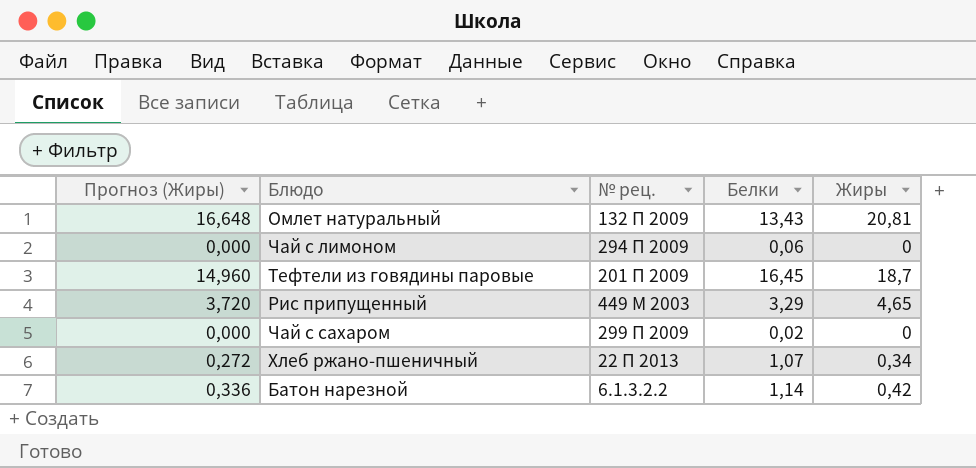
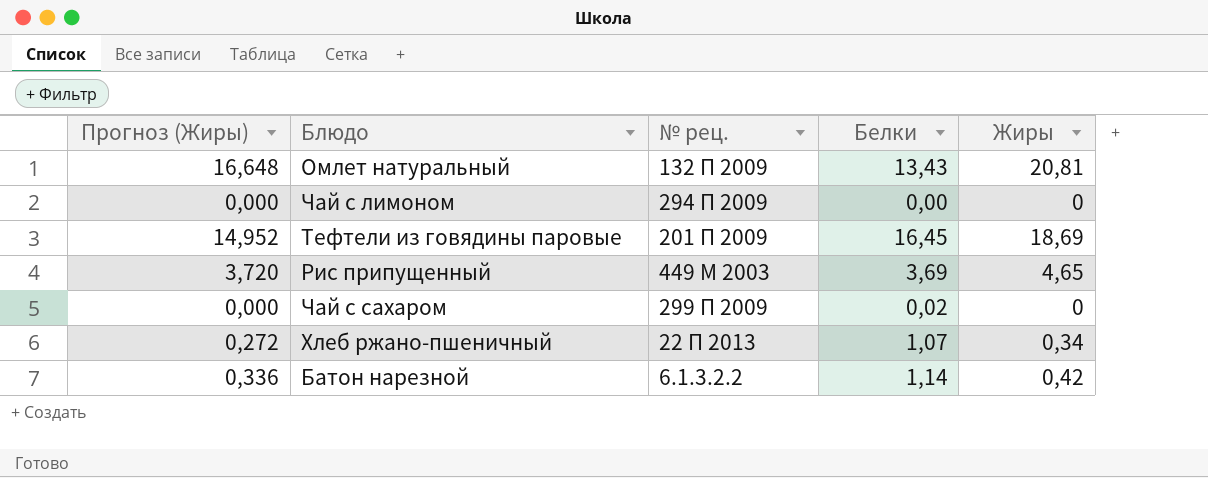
Чай с лимоном | Белки: 0,06 -> 0,00
Тефтели из говядины паровые | Прогноз (Жиры): 14,960 -> 14,952
Тефтели из говядины паровые | Жиры: 18,7 -> 18,69
Рис припущенный | Белки: 3,29 -> 3,69

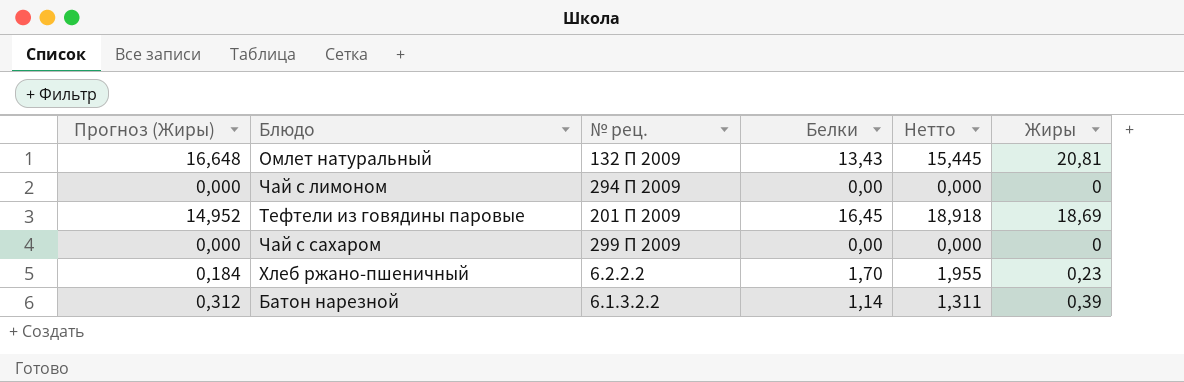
column Нетто | formula: none -> [Белки] * 1,15
row Рис припущенный: 3,720 | 449 М 2003 | 3,69 | 4,65 -> none
Чай с сахаром | Белки: 0,02 -> 0,00
Хлеб ржано-пшеничный | Прогноз (Жиры): 0,272 -> 0,184
Хлеб ржано-пшеничный | № рец.: 22 П 2013 -> 6.2.2.2
Хлеб ржано-пшеничный | Белки: 1,07 -> 1,70
Хлеб ржано-пшеничный | Жиры: 0,34 -> 0,23
Батон нарезной | Прогноз (Жиры): 0,336 -> 0,312
Батон нарезной | Жиры: 0,42 -> 0,39

